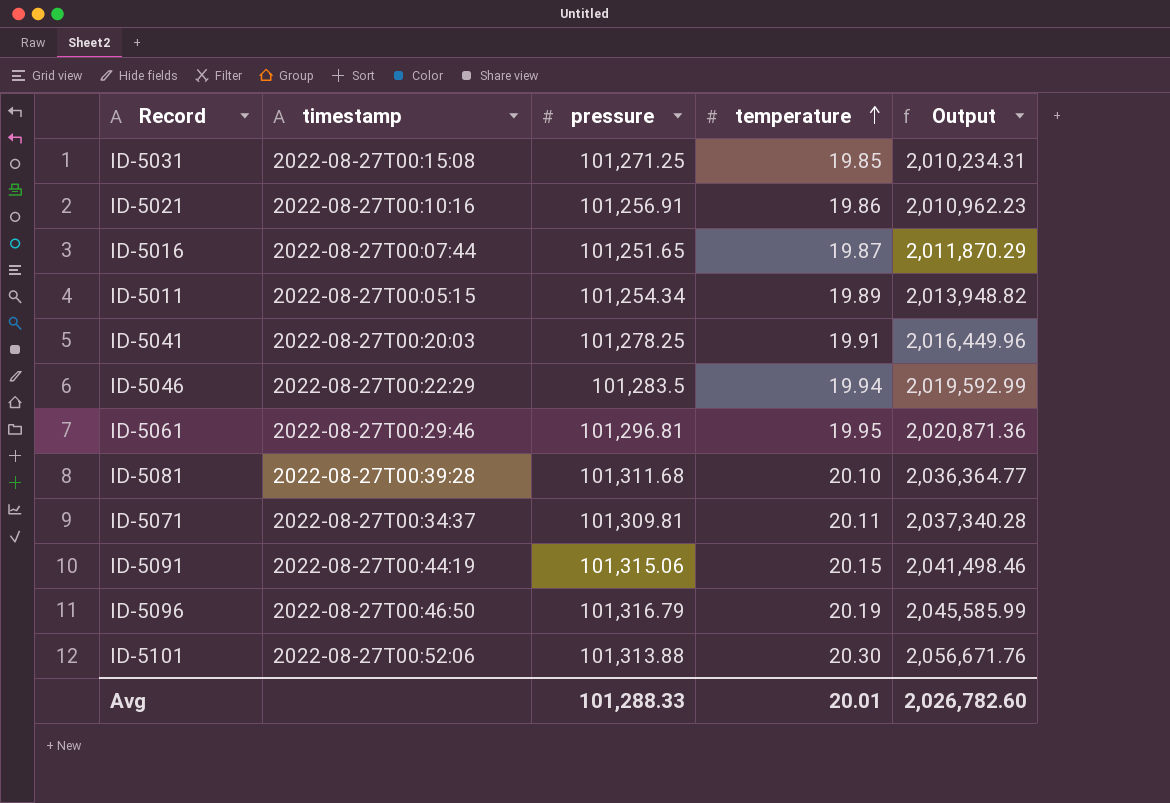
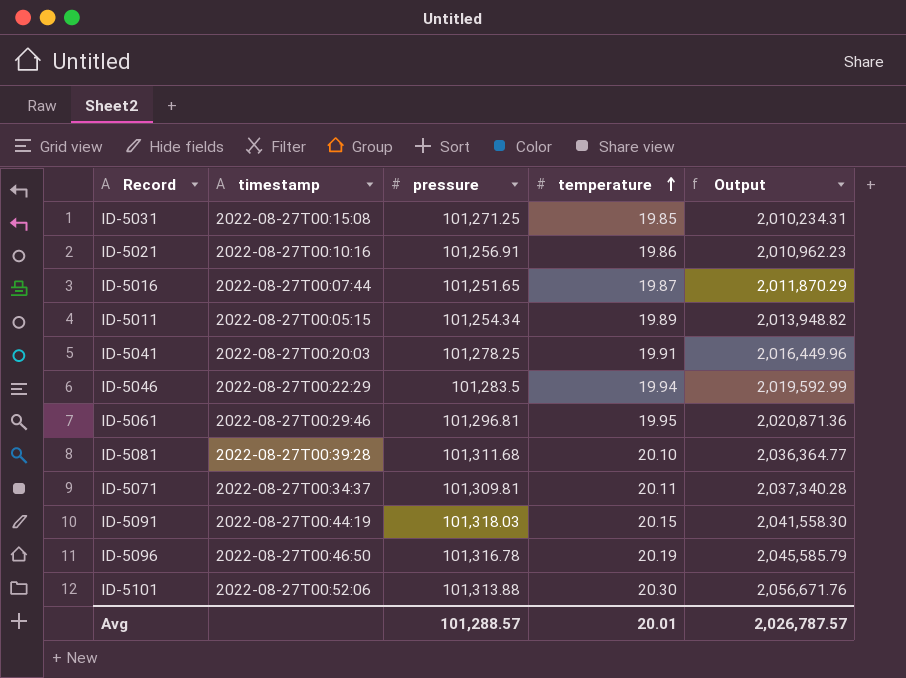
ID-5091 | pressure: 101,315.06 -> 101,318.03
ID-5091 | Output: 2,041,498.46 -> 2,041,558.30
ID-5096 | pressure: 101,316.79 -> 101,316.78
ID-5096 | Output: 2,045,585.99 -> 2,045,585.79
Avg | pressure: 101,288.33 -> 101,288.57
Avg | Output: 2,026,782.60 -> 2,026,787.57

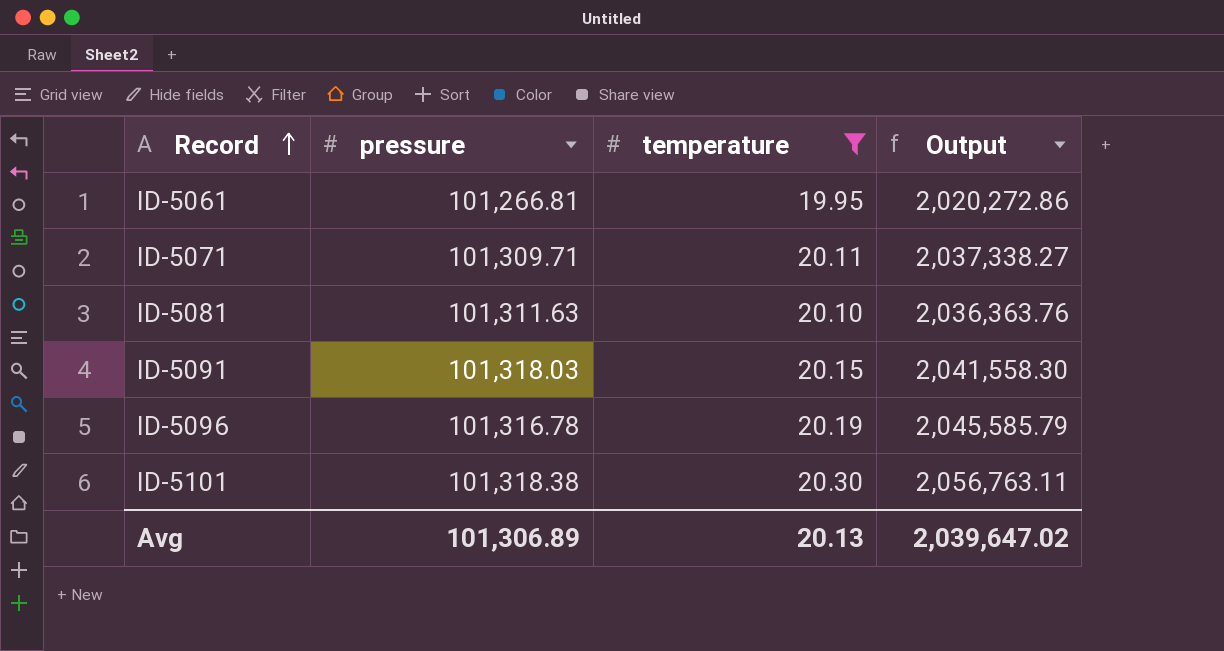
filter: none -> temperature >= 19.95
row order: temperature ascending -> Record ascending
column timestamp | position: 2 -> none
ID-5061 | pressure: 101,296.81 -> 101,266.81
ID-5061 | Output: 2,020,871.36 -> 2,020,272.86
ID-5071 | pressure: 101,309.81 -> 101,309.71
ID-5071 | Output: 2,037,340.28 -> 2,037,338.27
ID-5081 | pressure: 101,311.68 -> 101,311.63
ID-5081 | Output: 2,036,364.77 -> 2,036,363.76
ID-5101 | pressure: 101,313.88 -> 101,318.38
ID-5101 | Output: 2,056,671.76 -> 2,056,763.11
Avg | pressure: 101,288.57 -> 101,306.89
Avg | temperature: 20.01 -> 20.13
Avg | Output: 2,026,787.57 -> 2,039,647.02

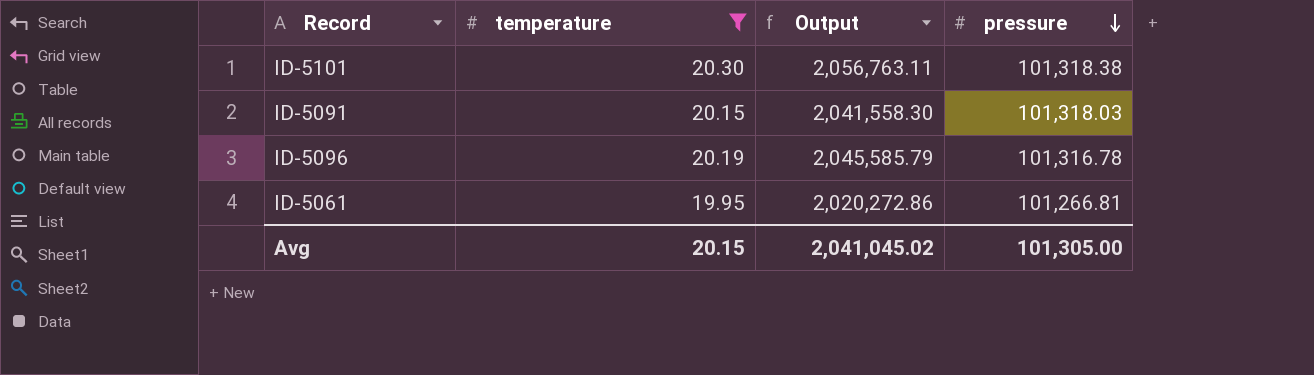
row order: Record ascending -> pressure descending
column pressure | position: 2 -> 4
row ID-5071: 101,309.71 | 20.11 | 2,037,338.27 -> none
row ID-5081: 101,311.63 | 20.10 | 2,036,363.76 -> none
Avg | temperature: 20.13 -> 20.15
Avg | Output: 2,039,647.02 -> 2,041,045.02
Avg | pressure: 101,306.89 -> 101,305.00

